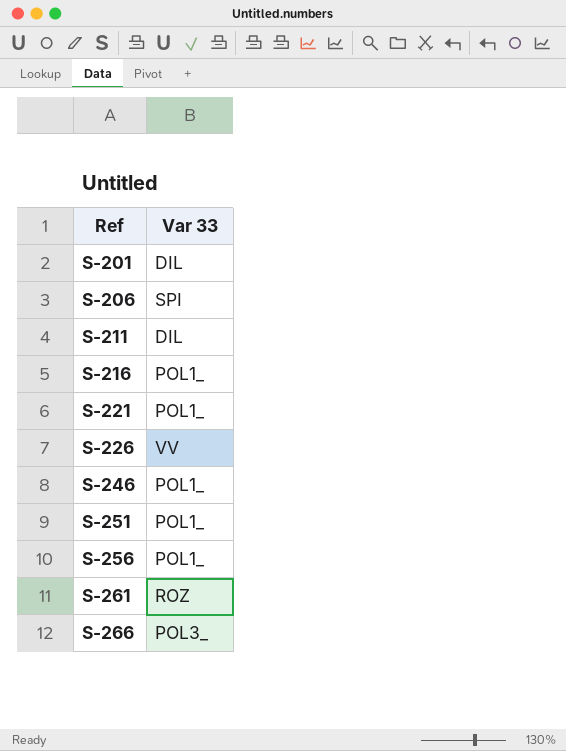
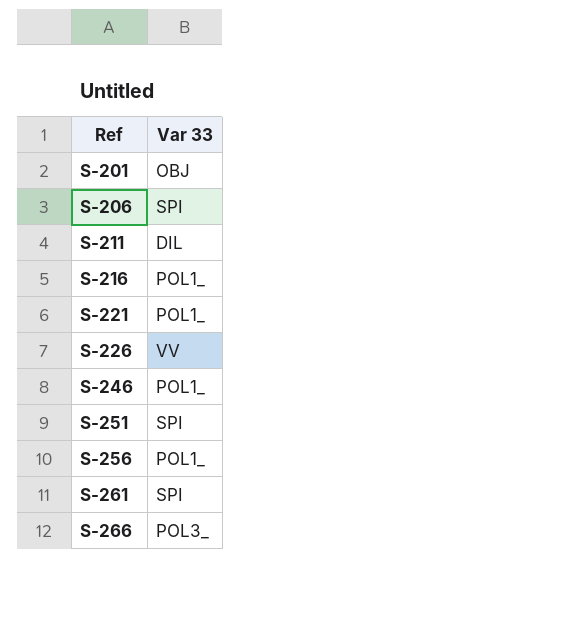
S-201 | Var 33: DIL -> OBJ
S-251 | Var 33: POL1_ -> SPI
S-261 | Var 33: ROZ -> SPI

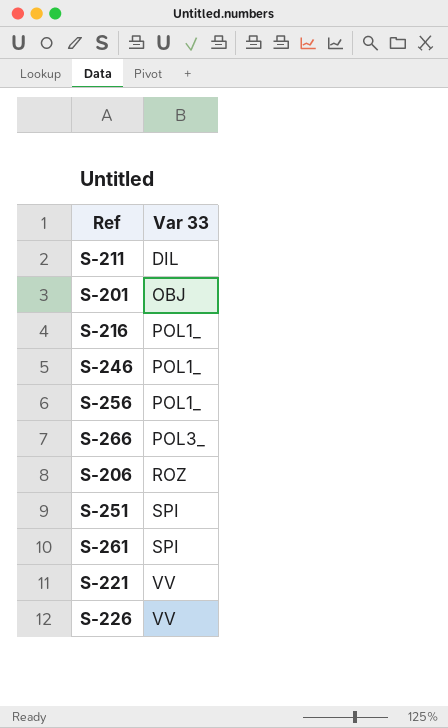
row order: Ref ascending -> Var 33 ascending
S-206 | Var 33: SPI -> ROZ
S-221 | Var 33: POL1_ -> VV

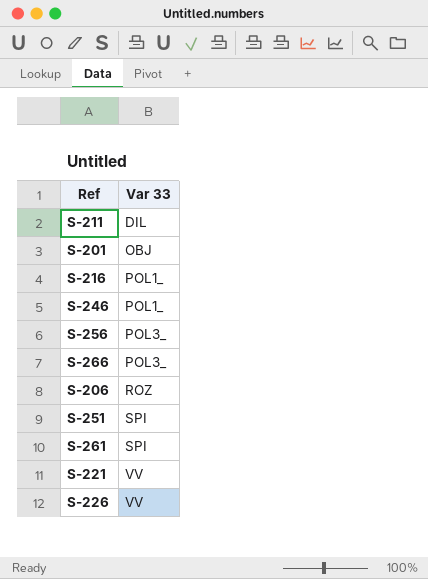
S-256 | Var 33: POL1_ -> POL3_

